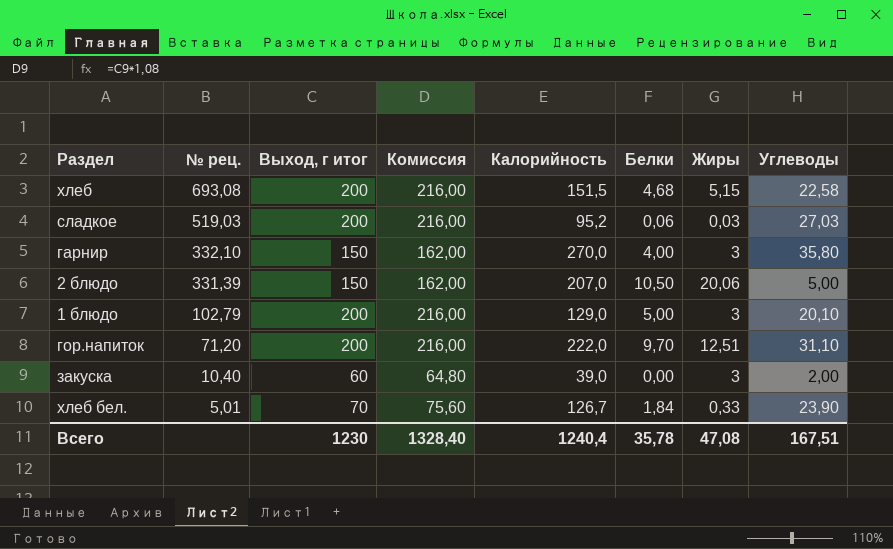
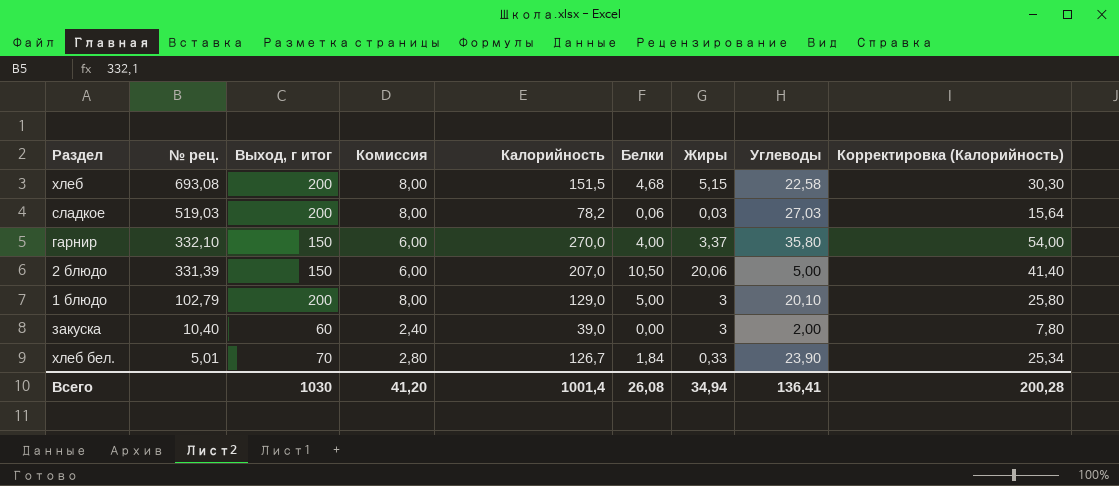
column Комиссия | formula: [Выход, г итог] * 1,08 -> [Выход, г итог] * 0,04
column Корректировка (Калорийность) | formula: none -> [Калорийность] * 0,2
row гор.напиток: 71,20 | 200 | 216,00 | 222,0 | 9,70 | 12,51 | 31,10 -> none
сладкое | Калорийность: 95,2 -> 78,2
гарнир | Жиры: 3 -> 3,37
Всего | Выход, г итог: 1230 -> 1030
Всего | Комиссия: 1328,40 -> 41,20
Всего | Калорийность: 1240,4 -> 1001,4
Всего | Белки: 35,78 -> 26,08
Всего | Жиры: 47,08 -> 34,94
Всего | Углеводы: 167,51 -> 136,41

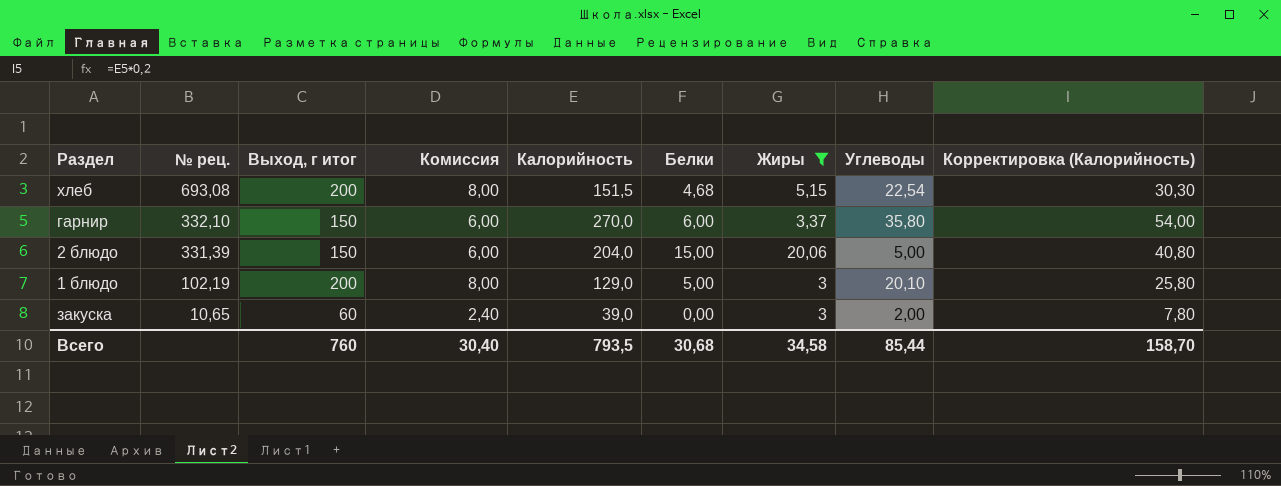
filter: none -> Жиры >= 3
хлеб | Углеводы: 22,58 -> 22,54
гарнир | Белки: 4,00 -> 6,00
2 блюдо | Калорийность: 207,0 -> 204,0
2 блюдо | Белки: 10,50 -> 15,00
2 блюдо | Корректировка (Калорийность): 41,40 -> 40,80
1 блюдо | № рец.: 102,79 -> 102,19
закуска | № рец.: 10,40 -> 10,65
Всего | Выход, г итог: 1030 -> 760
Всего | Комиссия: 41,20 -> 30,40
Всего | Калорийность: 1001,4 -> 793,5
Всего | Белки: 26,08 -> 30,68
Всего | Жиры: 34,94 -> 34,58
Всего | Углеводы: 136,41 -> 85,44
Всего | Корректировка (Калорийность): 200,28 -> 158,70

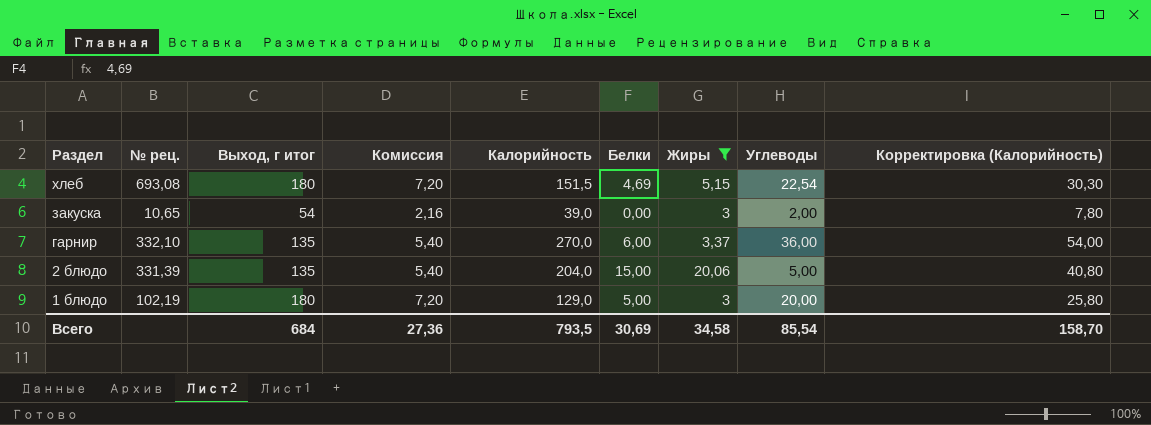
row order: № рец. descending -> Раздел descending
хлеб | Выход, г итог: 200 -> 180
хлеб | Комиссия: 8,00 -> 7,20
хлеб | Белки: 4,68 -> 4,69
закуска | Выход, г итог: 60 -> 54
закуска | Комиссия: 2,40 -> 2,16
гарнир | Выход, г итог: 150 -> 135
гарнир | Комиссия: 6,00 -> 5,40
гарнир | Углеводы: 35,80 -> 36,00
2 блюдо | Выход, г итог: 150 -> 135
2 блюдо | Комиссия: 6,00 -> 5,40
1 блюдо | Выход, г итог: 200 -> 180
1 блюдо | Комиссия: 8,00 -> 7,20
1 блюдо | Углеводы: 20,10 -> 20,00
Всего | Выход, г итог: 760 -> 684
Всего | Комиссия: 30,40 -> 27,36
Всего | Белки: 30,68 -> 30,69
Всего | Углеводы: 85,44 -> 85,54

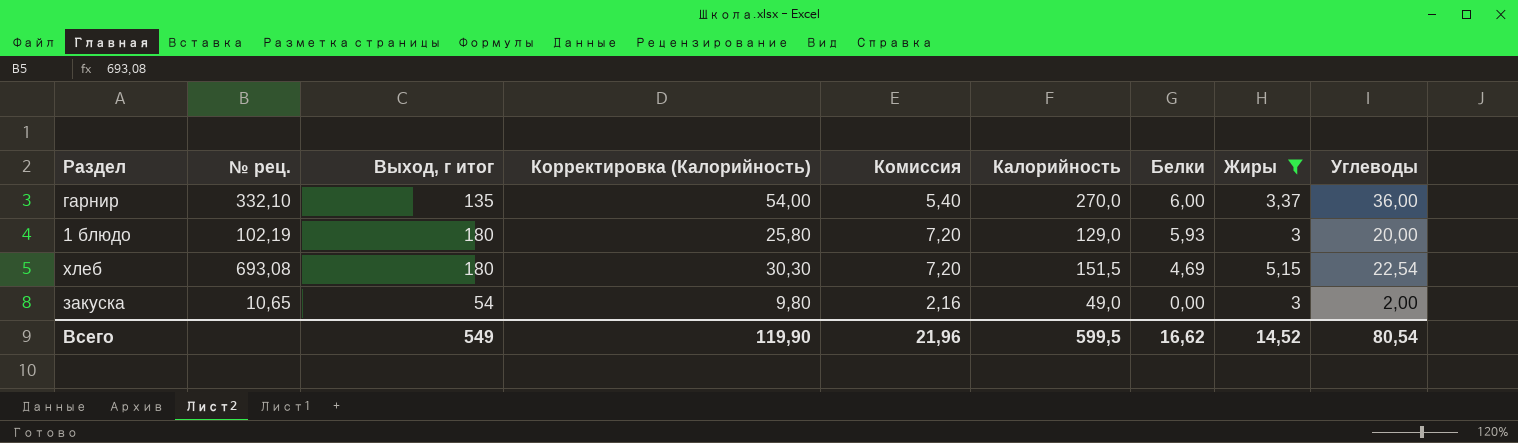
row order: Раздел descending -> Белки descending
column Корректировка (Калорийность) | position: 9 -> 4
row 2 блюдо: 331,39 | 135 | 5,40 | 204,0 | 15,00 | 20,06 | 5,00 | 40,80 -> none
1 блюдо | Белки: 5,00 -> 5,93
закуска | Корректировка (Калорийность): 7,80 -> 9,80
закуска | Калорийность: 39,0 -> 49,0
Всего | Выход, г итог: 684 -> 549
Всего | Корректировка (Калорийность): 158,70 -> 119,90
Всего | Комиссия: 27,36 -> 21,96
Всего | Калорийность: 793,5 -> 599,5
Всего | Белки: 30,69 -> 16,62
Всего | Жиры: 34,58 -> 14,52
Всего | Углеводы: 85,54 -> 80,54

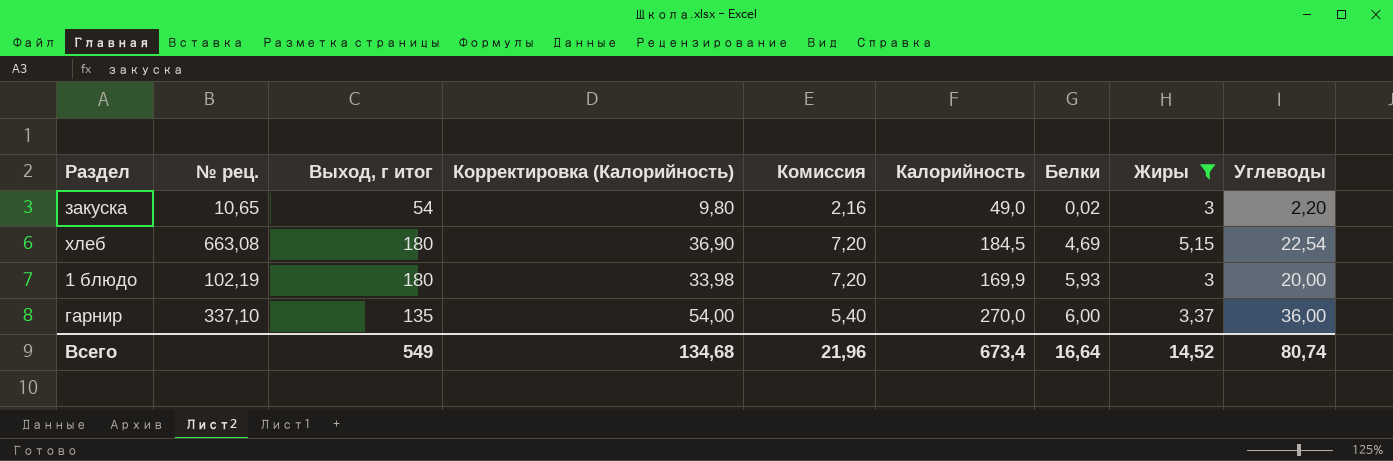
row order: Белки descending -> Белки ascending
закуска | Белки: 0,00 -> 0,02
закуска | Углеводы: 2,00 -> 2,20
хлеб | № рец.: 693,08 -> 663,08
хлеб | Корректировка (Калорийность): 30,30 -> 36,90
хлеб | Калорийность: 151,5 -> 184,5
1 блюдо | Корректировка (Калорийность): 25,80 -> 33,98
1 блюдо | Калорийность: 129,0 -> 169,9
гарнир | № рец.: 332,10 -> 337,10
Всего | Корректировка (Калорийность): 119,90 -> 134,68
Всего | Калорийность: 599,5 -> 673,4
Всего | Белки: 16,62 -> 16,64
Всего | Углеводы: 80,54 -> 80,74

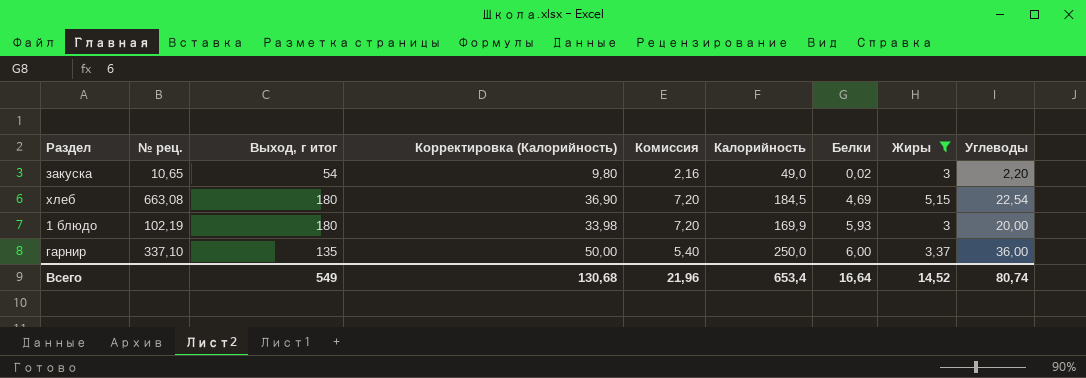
гарнир | Корректировка (Калорийность): 54,00 -> 50,00
гарнир | Калорийность: 270,0 -> 250,0
Всего | Корректировка (Калорийность): 134,68 -> 130,68
Всего | Калорийность: 673,4 -> 653,4

